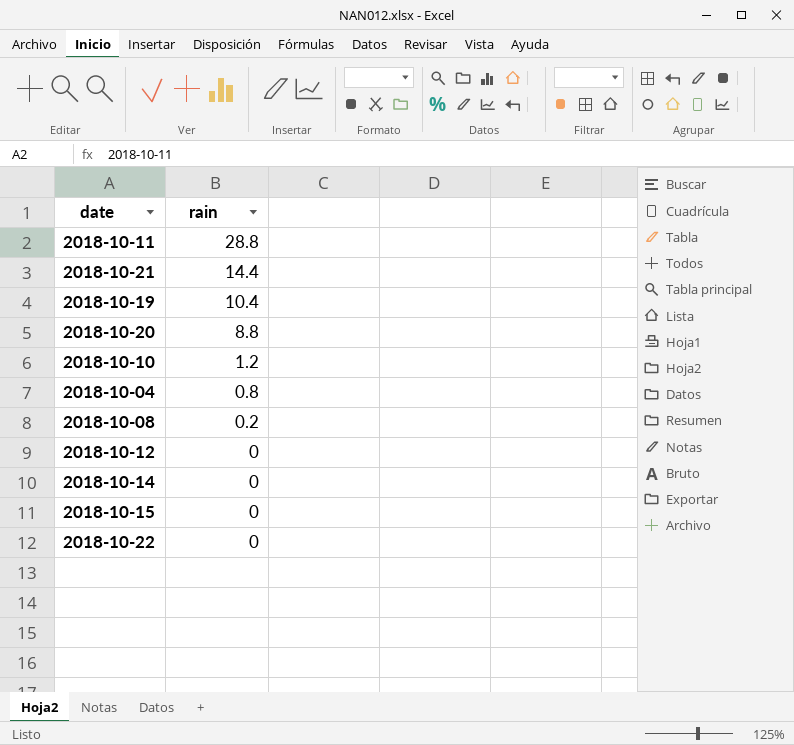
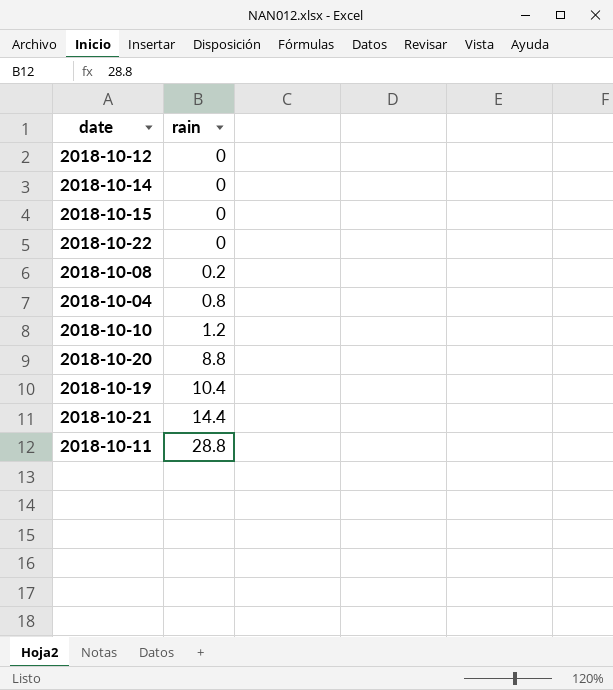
row order: rain descending -> rain ascending

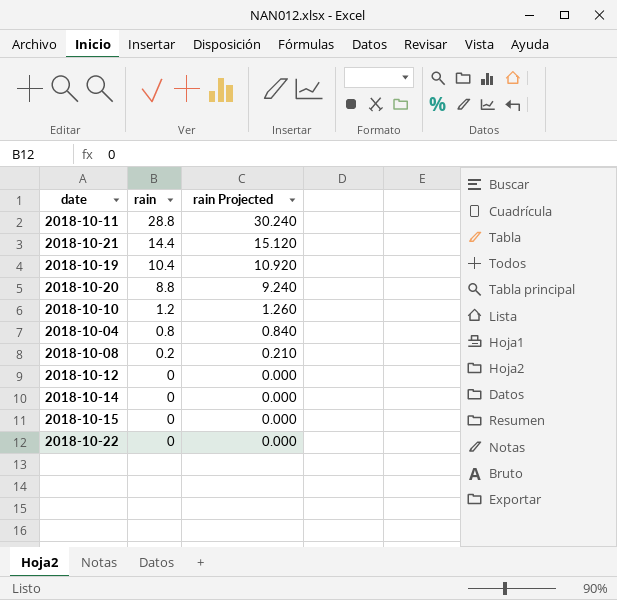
row order: rain ascending -> rain descending
column rain Projected | formula: none -> [rain] * 1.05

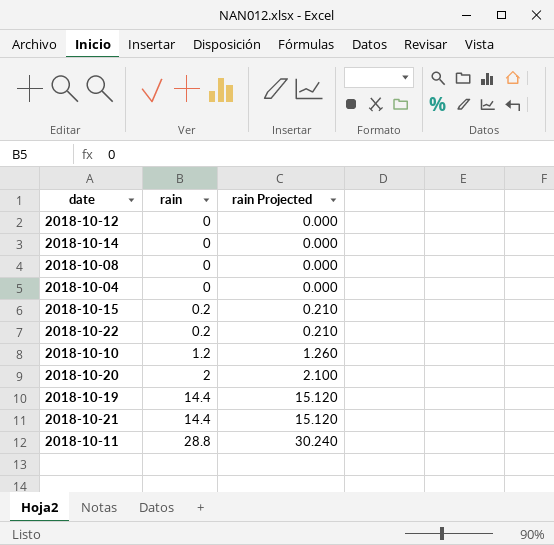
row order: rain descending -> rain ascending
2018-10-08 | rain: 0.2 -> 0
2018-10-08 | rain Projected: 0.210 -> 0.000
2018-10-04 | rain: 0.8 -> 0
2018-10-04 | rain Projected: 0.840 -> 0.000
2018-10-15 | rain: 0 -> 0.2
2018-10-15 | rain Projected: 0.000 -> 0.210
2018-10-22 | rain: 0 -> 0.2
2018-10-22 | rain Projected: 0.000 -> 0.210
2018-10-20 | rain: 8.8 -> 2
2018-10-20 | rain Projected: 9.240 -> 2.100
2018-10-19 | rain: 10.4 -> 14.4
2018-10-19 | rain Projected: 10.920 -> 15.120

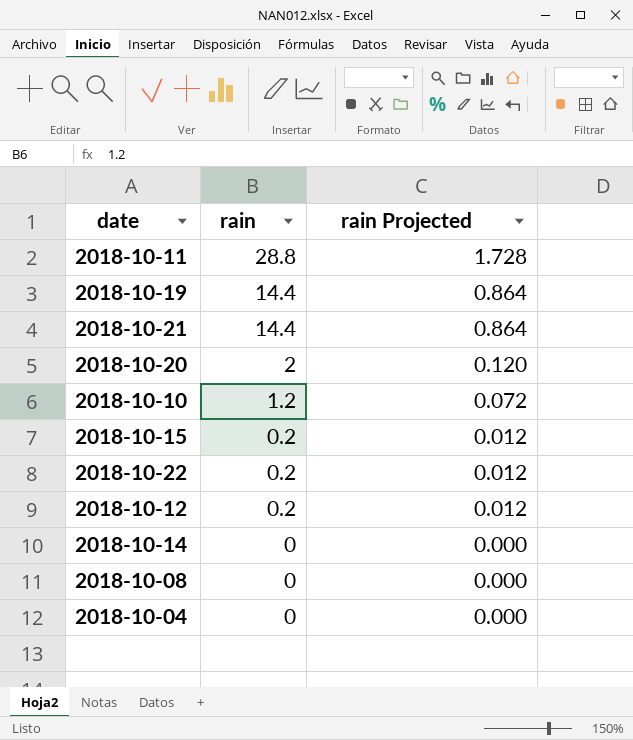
row order: rain ascending -> rain descending
column rain Projected | formula: [rain] * 1.05 -> [rain] * 0.06
2018-10-12 | rain: 0 -> 0.2

